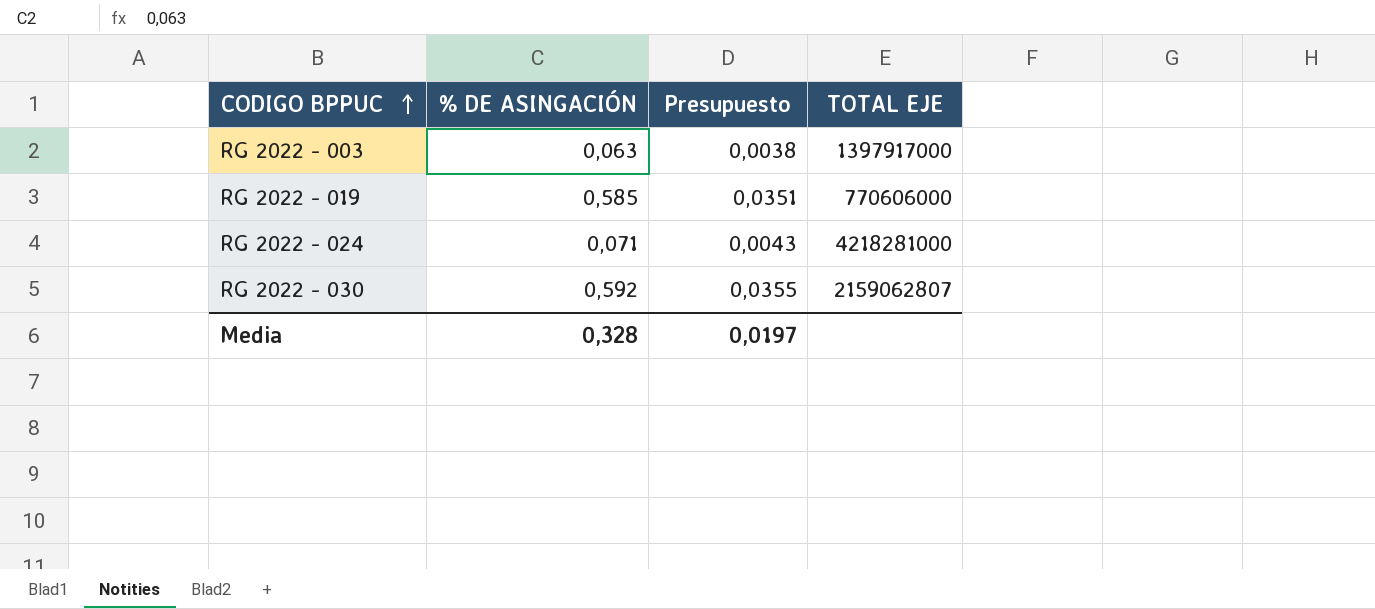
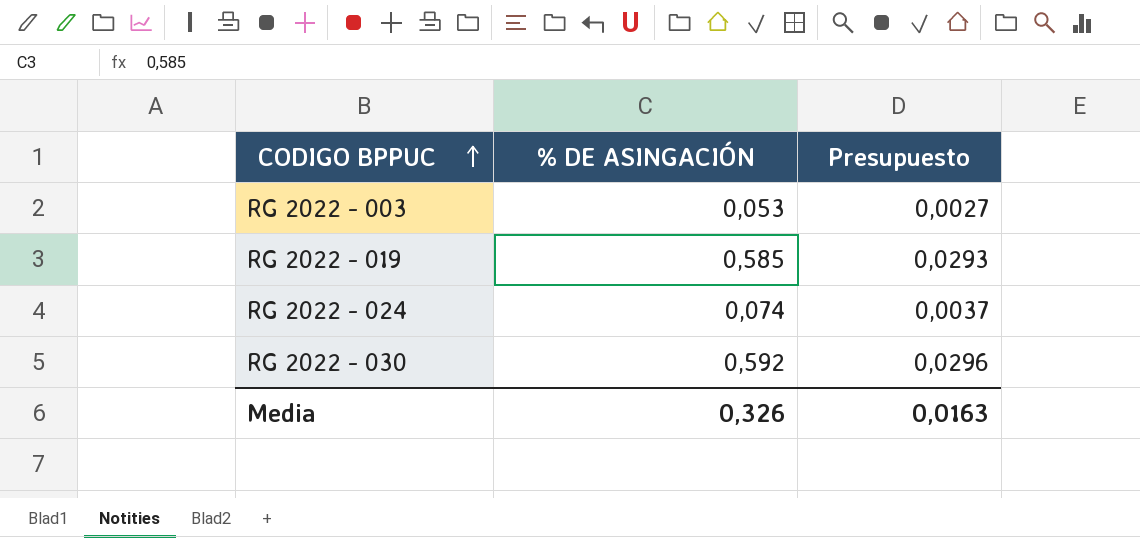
column TOTAL EJE | position: 4 -> none
column Presupuesto | formula: [% DE ASINGACIÓN] * 0,06 -> [% DE ASINGACIÓN] * 0,05
RG 2022 - 003 | % DE ASINGACIÓN: 0,063 -> 0,053
RG 2022 - 024 | % DE ASINGACIÓN: 0,071 -> 0,074
Media | % DE ASINGACIÓN: 0,328 -> 0,326
Media | Presupuesto: 0,0197 -> 0,0163

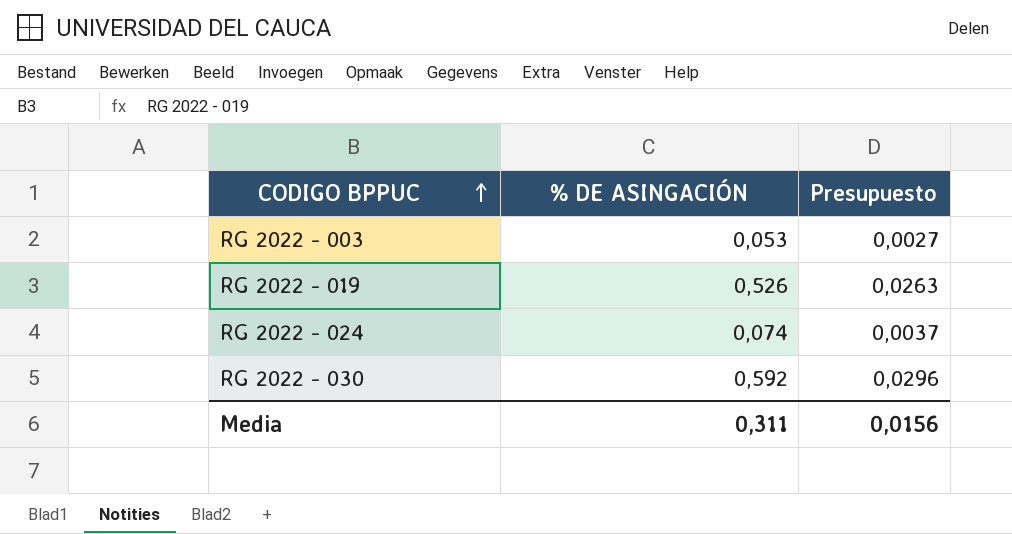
RG 2022 - 019 | % DE ASINGACIÓN: 0,585 -> 0,526
RG 2022 - 019 | Presupuesto: 0,0293 -> 0,0263
Media | % DE ASINGACIÓN: 0,326 -> 0,311
Media | Presupuesto: 0,0163 -> 0,0156

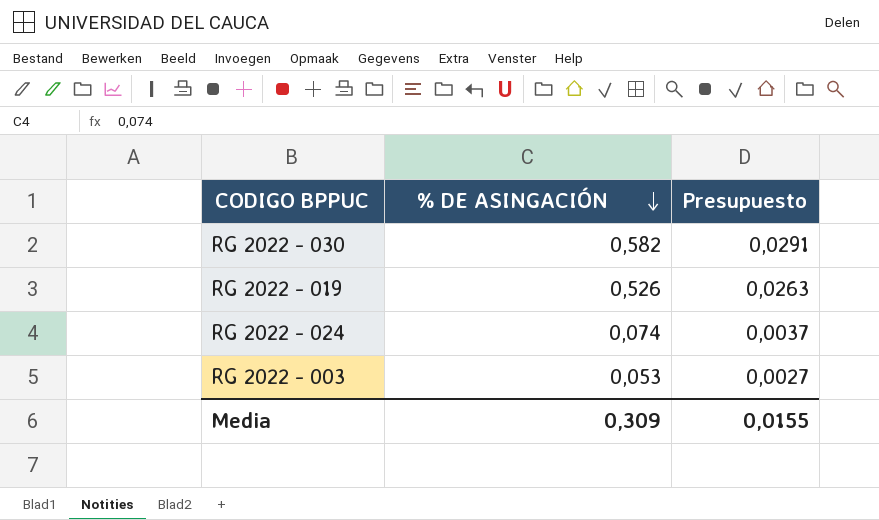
row order: CODIGO BPPUC ascending -> % DE ASINGACIÓN descending
RG 2022 - 030 | % DE ASINGACIÓN: 0,592 -> 0,582
RG 2022 - 030 | Presupuesto: 0,0296 -> 0,0291
Media | % DE ASINGACIÓN: 0,311 -> 0,309
Media | Presupuesto: 0,0156 -> 0,0155

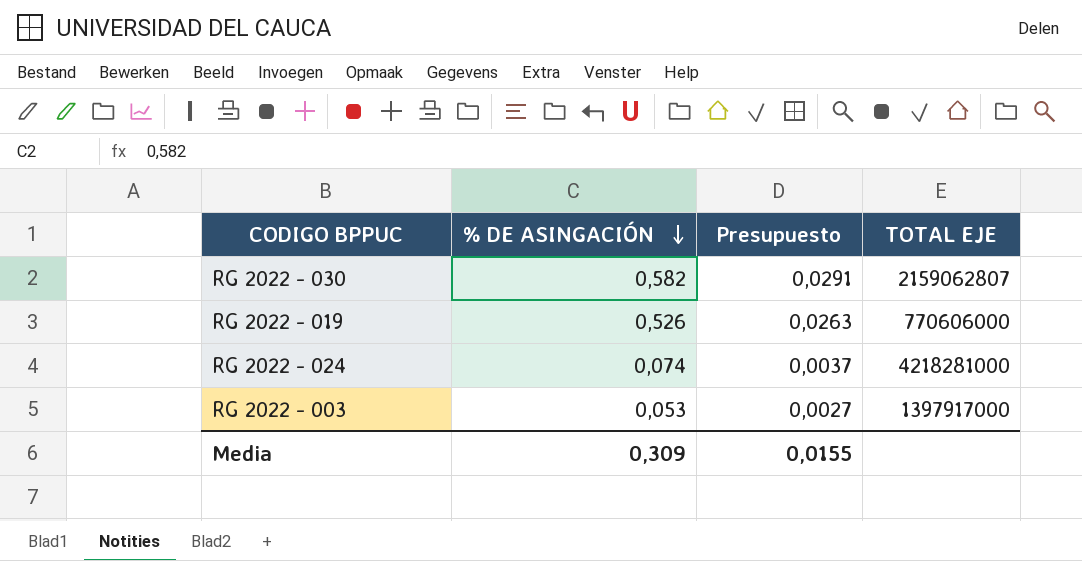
column TOTAL EJE | position: none -> 4

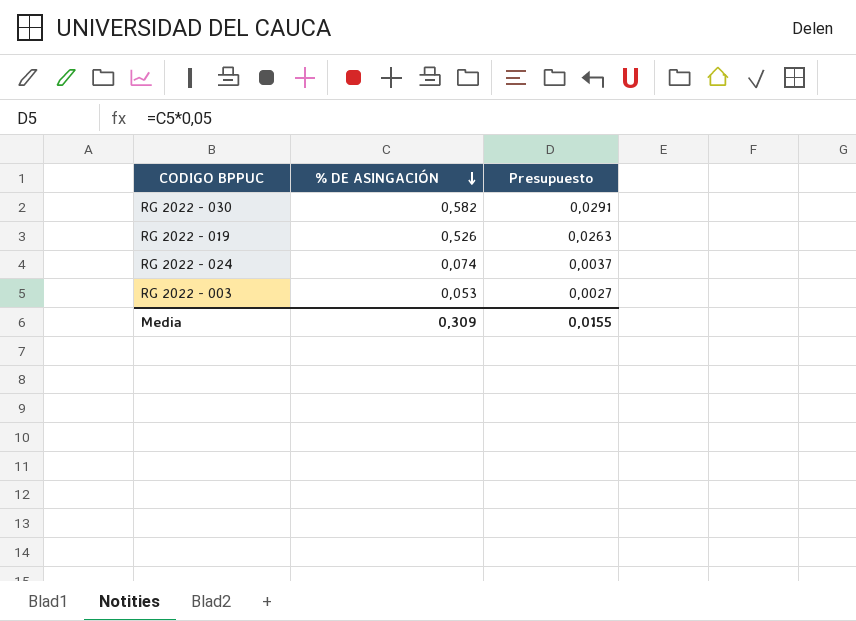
column TOTAL EJE | position: 4 -> none

